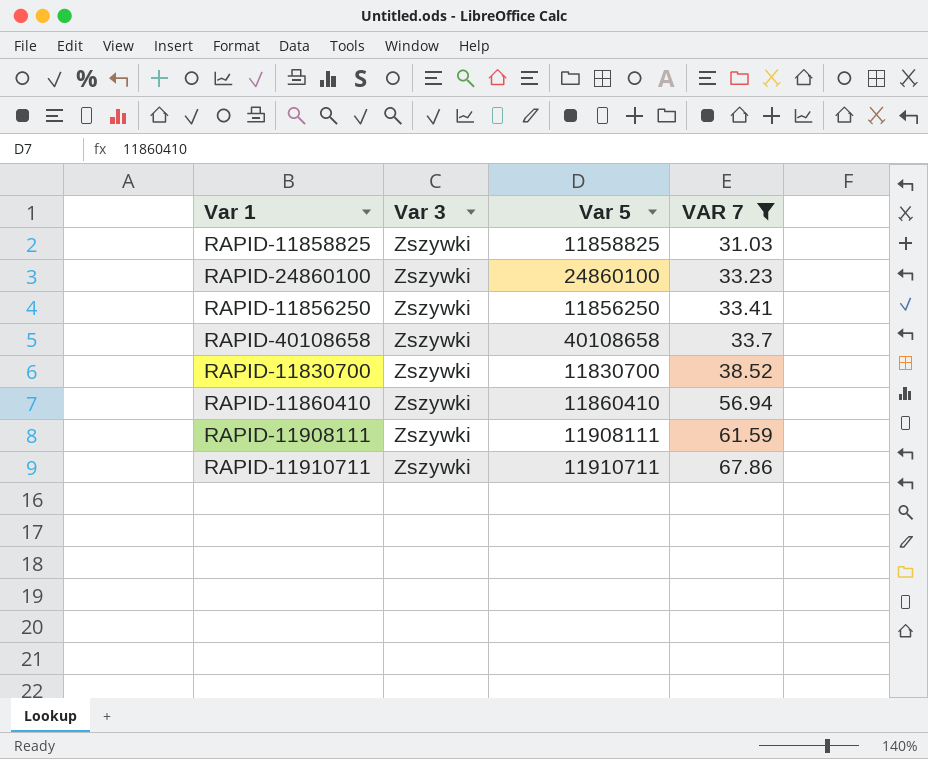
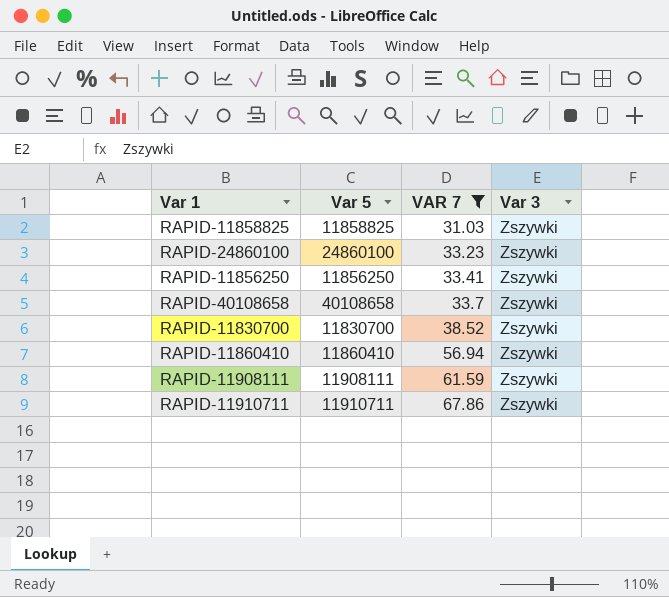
column Var 3 | position: 2 -> 4

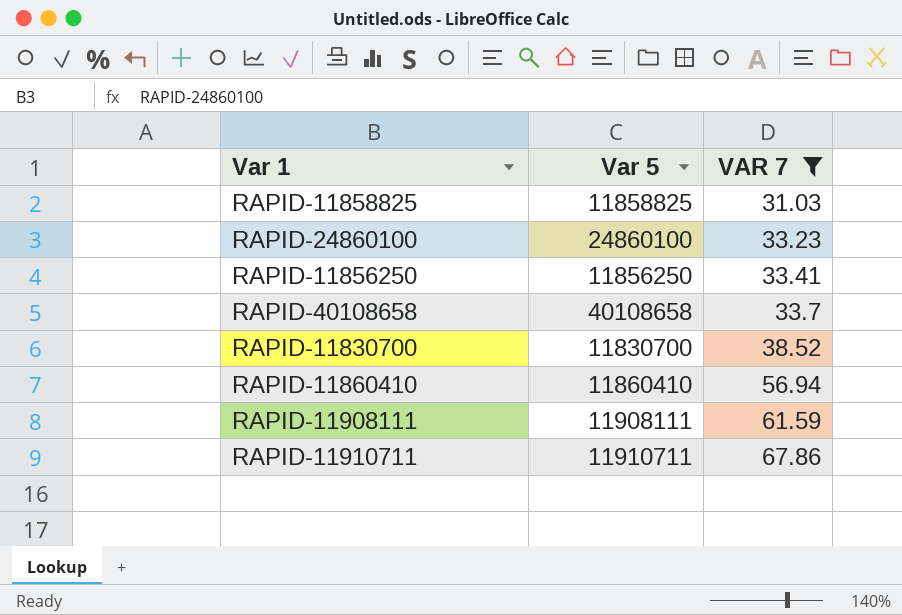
column Var 3 | position: 4 -> none

